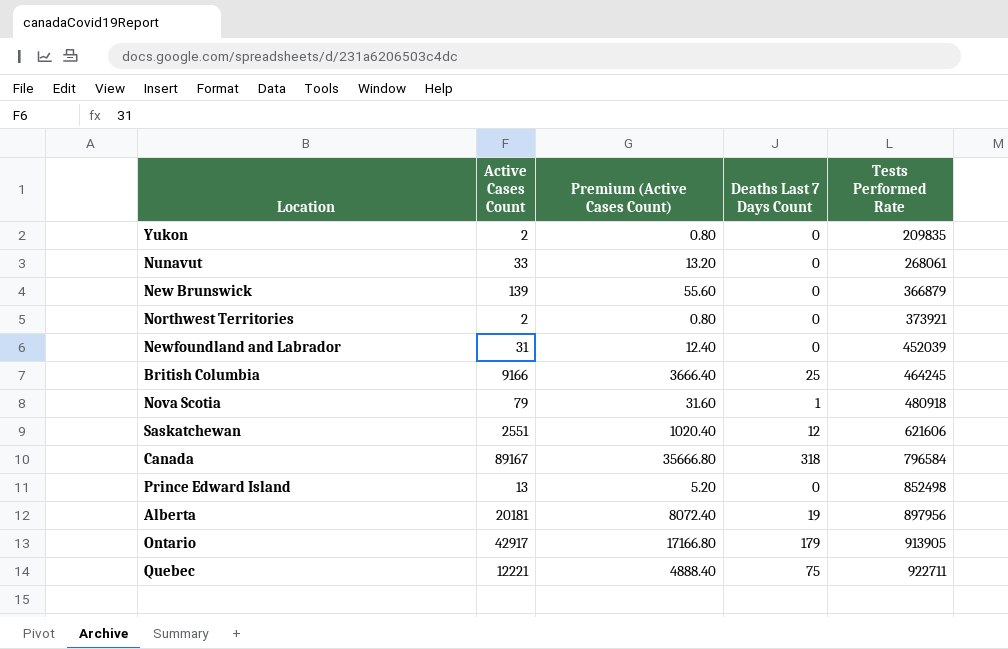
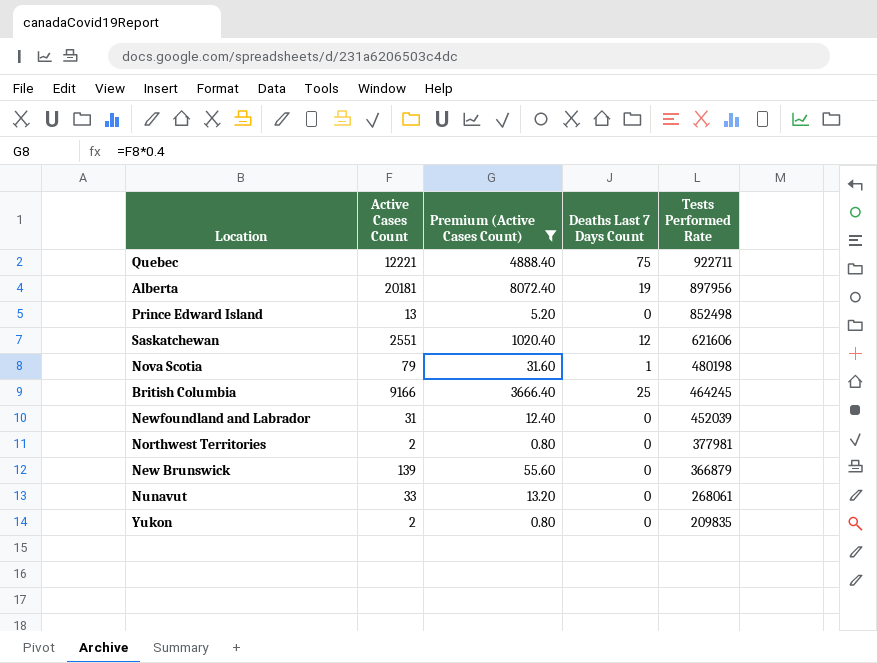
filter: none -> Premium (Active Cases Count) <= 8072.40
row order: Tests Performed Rate ascending -> Tests Performed Rate descending
Nova Scotia | Tests Performed Rate: 480918 -> 480198
Northwest Territories | Tests Performed Rate: 373921 -> 377981

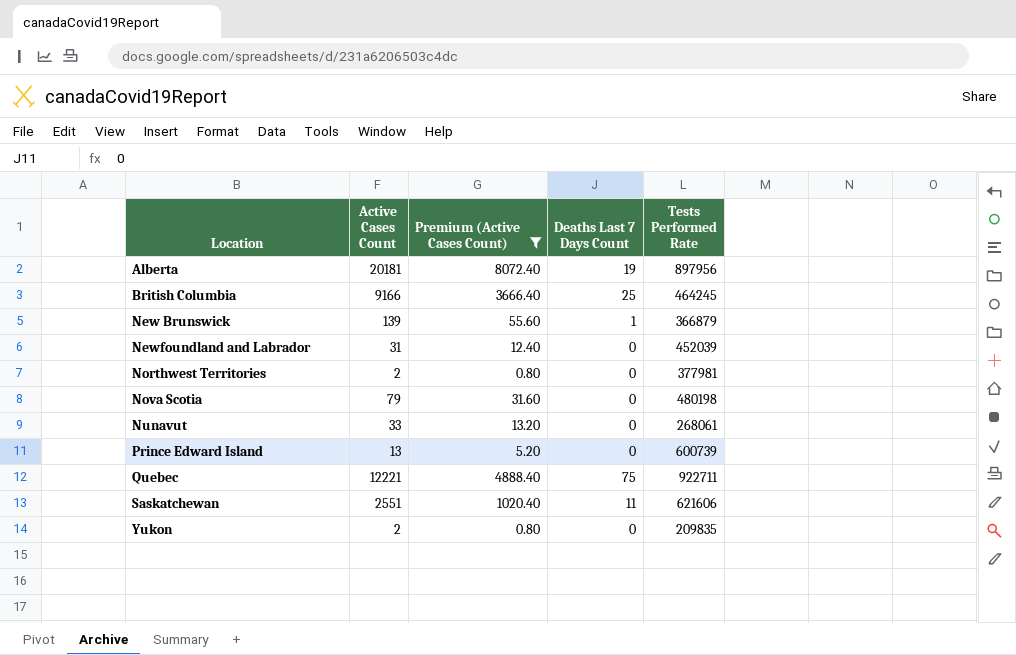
row order: Tests Performed Rate descending -> Location ascending
New Brunswick | Deaths Last 7 Days Count: 0 -> 1
Nova Scotia | Deaths Last 7 Days Count: 1 -> 0
Prince Edward Island | Tests Performed Rate: 852498 -> 600739
Saskatchewan | Deaths Last 7 Days Count: 12 -> 11

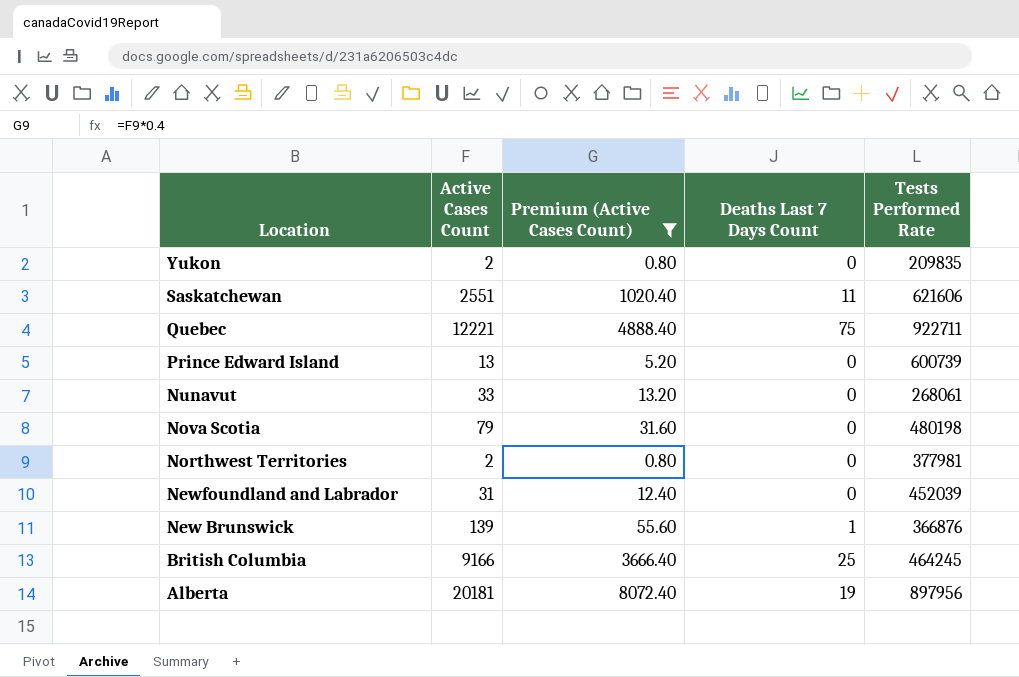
row order: Location ascending -> Location descending
New Brunswick | Tests Performed Rate: 366879 -> 366876

